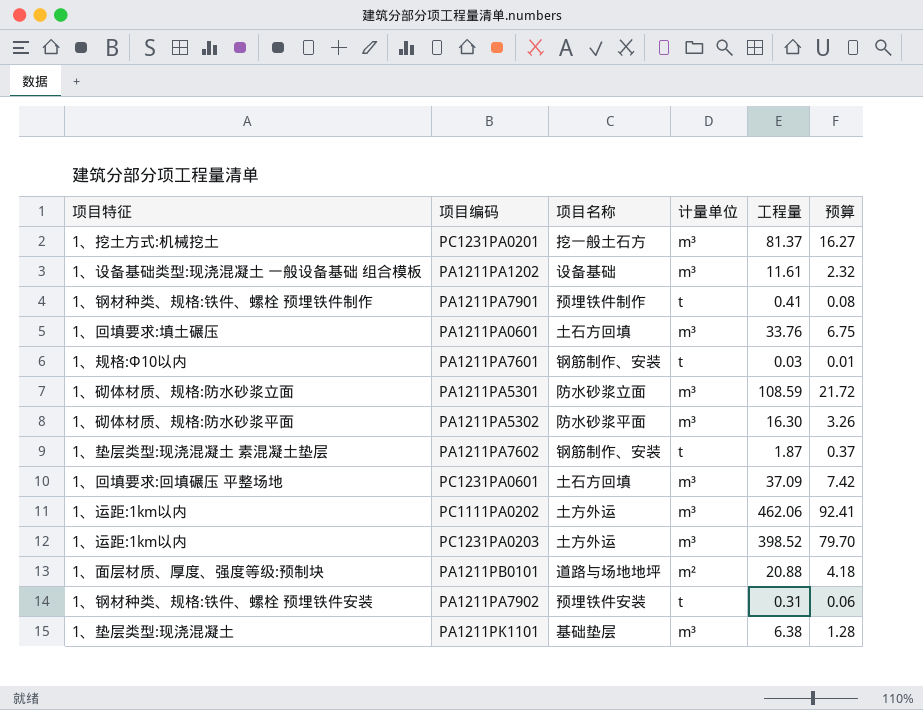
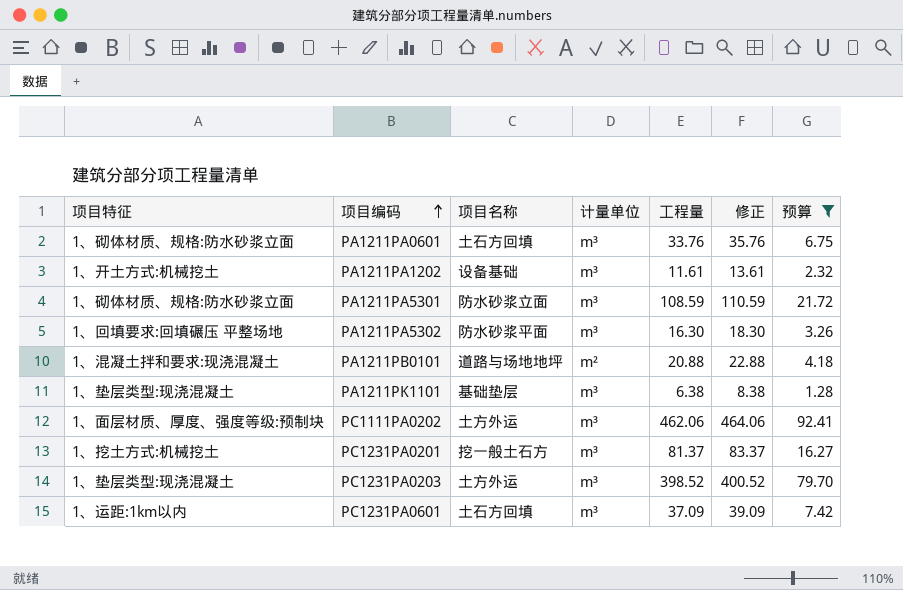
filter: none -> 预算 >= 1.28
row order: none -> 项目编码 ascending
column 修正 | formula: none -> [工程量] + 2
PA1211PA0601 | 项目特征: 1、回填要求:填土碾压 -> 1、砌体材质、规格:防水砂浆立面
PA1211PA1202 | 项目特征: 1、设备基础类型:现浇混凝土 一般设备基础 组合模板 -> 1、开土方式:机械挖土
PA1211PA5302 | 项目特征: 1、砌体材质、规格:防水砂浆平面 -> 1、回填要求:回填碾压 平整场地
PA1211PB0101 | 项目特征: 1、面层材质、厚度、强度等级:预制块 -> 1、混凝土拌和要求:现浇混凝土
PC1111PA0202 | 项目特征: 1、运距:1km以内 -> 1、面层材质、厚度、强度等级:预制块
PC1231PA0203 | 项目特征: 1、运距:1km以内 -> 1、垫层类型:现浇混凝土
PC1231PA0601 | 项目特征: 1、回填要求:回填碾压 平整场地 -> 1、运距:1km以内

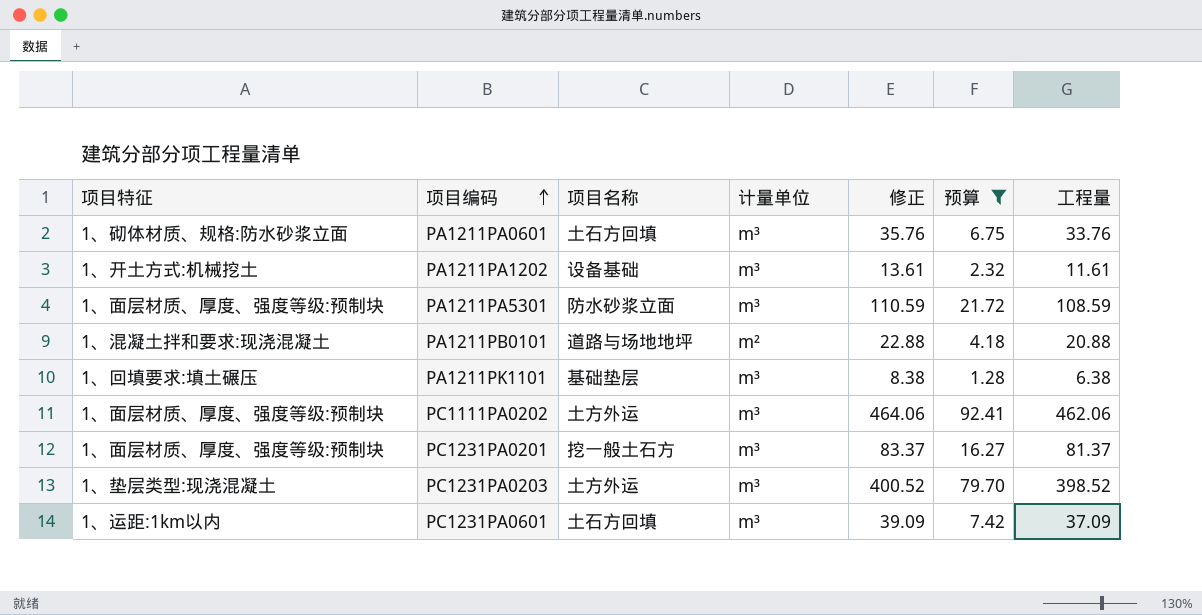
column 工程量 | position: 5 -> 7
row PA1211PA5302: 1、回填要求:回填碾压 平整场地 | 防水砂浆平面 | m³ | 16.30 | 18.30 | 3.26 -> none
PA1211PA5301 | 项目特征: 1、砌体材质、规格:防水砂浆立面 -> 1、面层材质、厚度、强度等级:预制块
PA1211PK1101 | 项目特征: 1、垫层类型:现浇混凝土 -> 1、回填要求:填土碾压
PC1231PA0201 | 项目特征: 1、挖土方式:机械挖土 -> 1、面层材质、厚度、强度等级:预制块

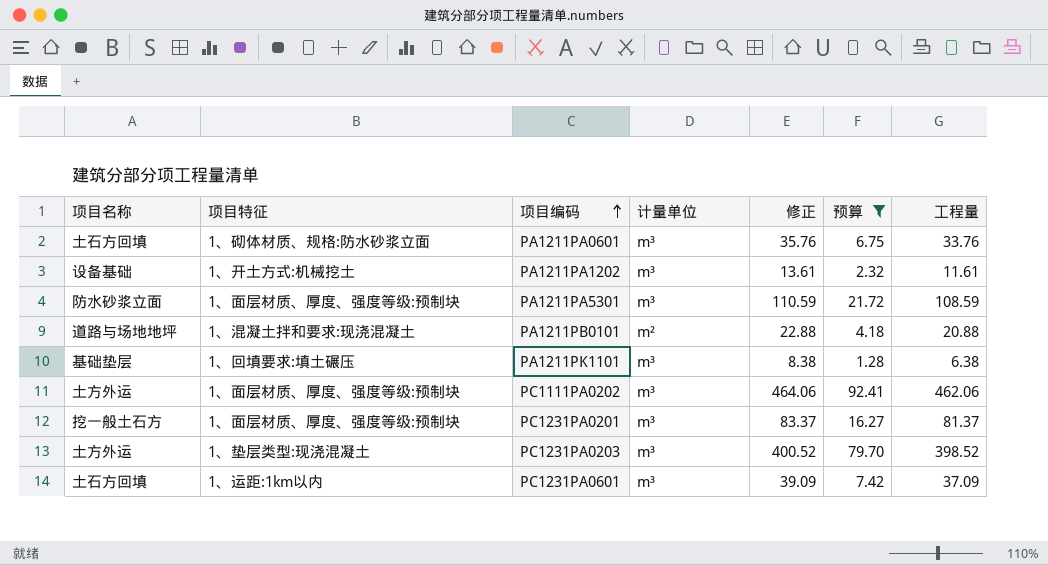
column 项目名称 | position: 3 -> 1

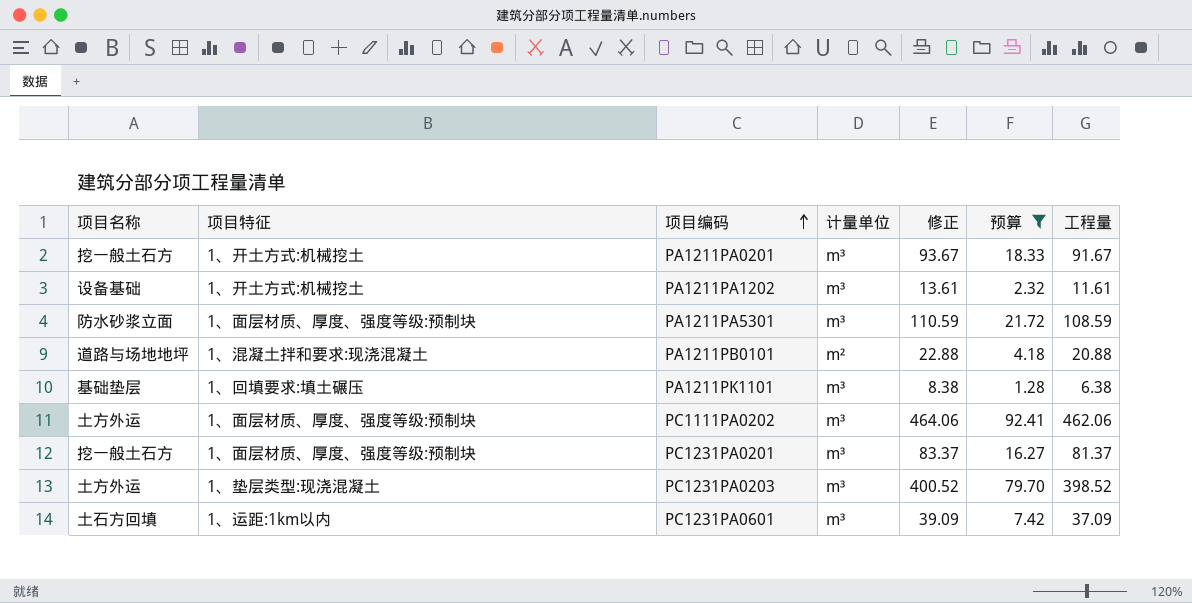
row PA1211PA0601: 土石方回填 | 1、砌体材质、规格:防水砂浆立面 | m³ | 35.76 | 6.75 | 33.76 -> none
row PA1211PA0201: none -> 挖一般土石方 | 1、开土方式:机械挖土 | m³ | 93.67 | 18.33 | 91.67

